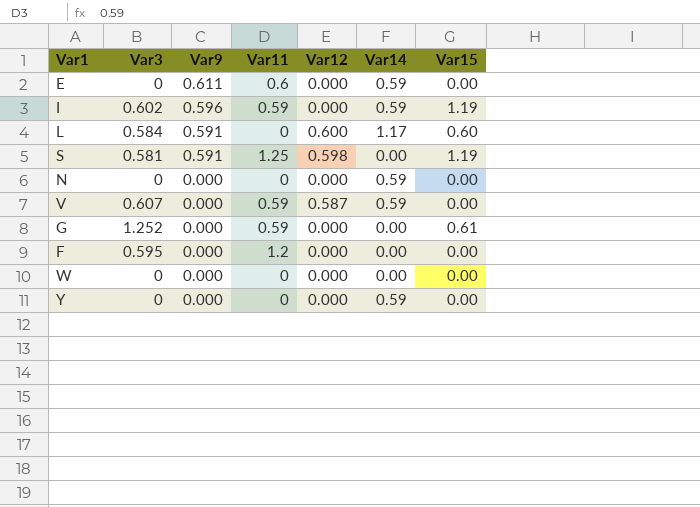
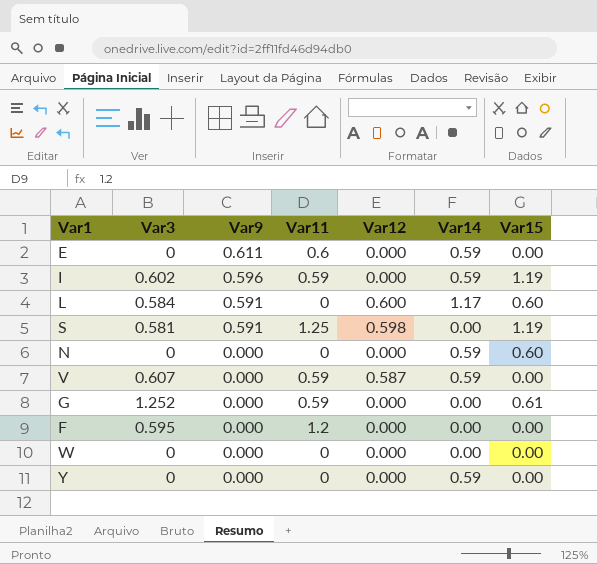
N | Var15: 0.00 -> 0.60

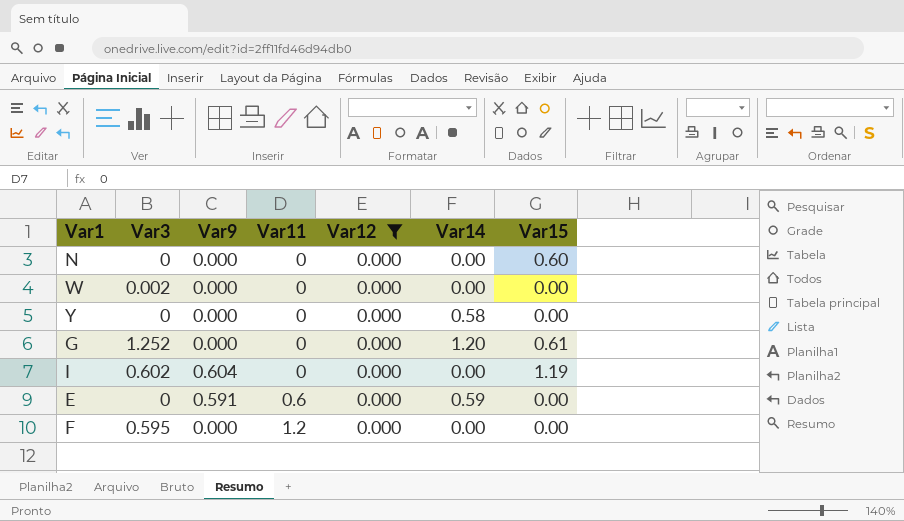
filter: none -> Var12 = 0.000
row order: Var9 descending -> Var11 ascending
N | Var14: 0.59 -> 0.00
W | Var3: 0 -> 0.002
Y | Var14: 0.59 -> 0.58
G | Var11: 0.59 -> 0
G | Var14: 0.00 -> 1.20
I | Var9: 0.596 -> 0.604
I | Var11: 0.59 -> 0
I | Var14: 0.59 -> 0.00
E | Var9: 0.611 -> 0.591

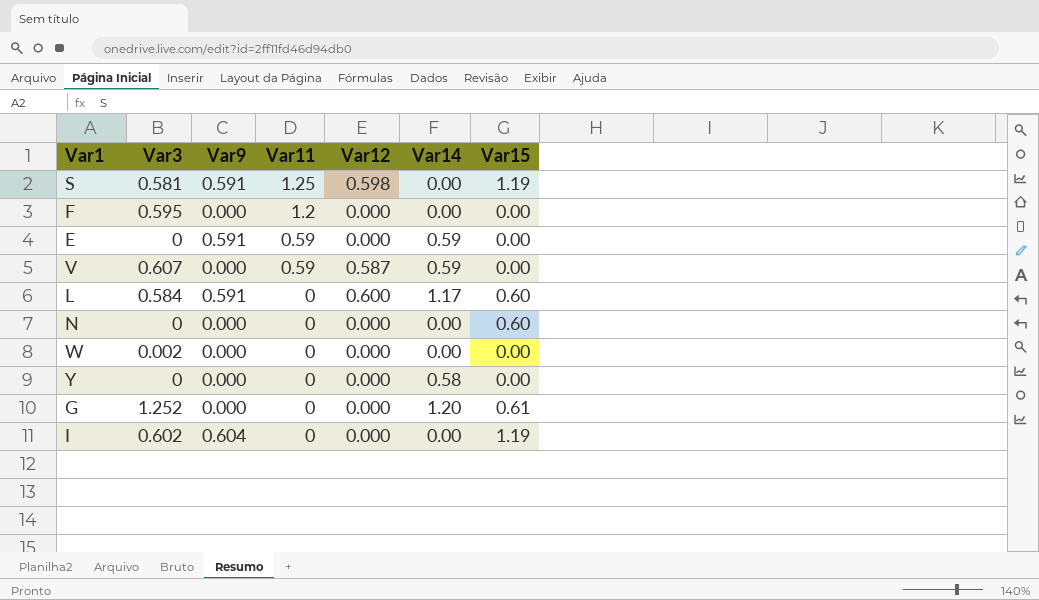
filter: Var12 = 0.000 -> none
row order: Var11 ascending -> Var11 descending
E | Var11: 0.6 -> 0.59

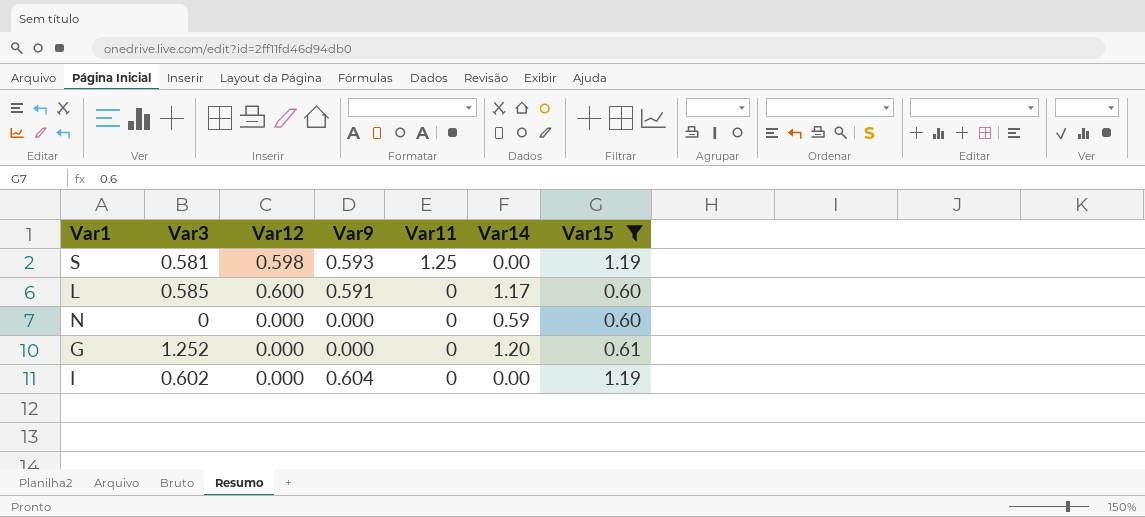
filter: none -> Var15 != 0.00
column Var12 | position: 5 -> 3
S | Var9: 0.591 -> 0.593
L | Var3: 0.584 -> 0.585
N | Var14: 0.00 -> 0.59

